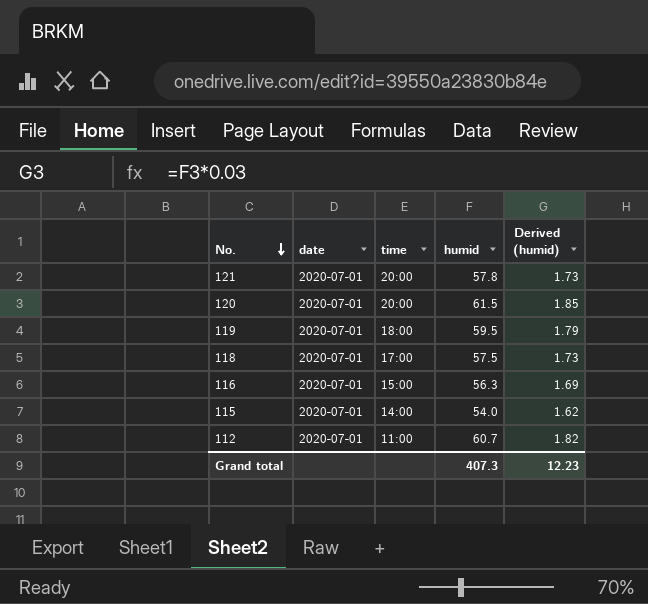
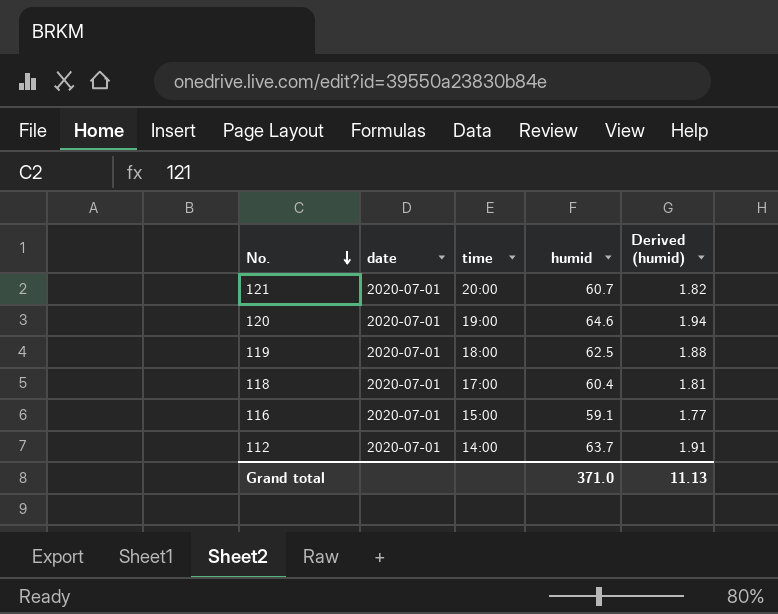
row 115: 2020-07-01 | 14:00 | 54.0 | 1.62 -> none
121 | humid: 57.8 -> 60.7
121 | Derived (humid): 1.73 -> 1.82
120 | time: 20:00 -> 19:00
120 | humid: 61.5 -> 64.6
120 | Derived (humid): 1.85 -> 1.94
119 | humid: 59.5 -> 62.5
119 | Derived (humid): 1.79 -> 1.88
118 | humid: 57.5 -> 60.4
118 | Derived (humid): 1.73 -> 1.81
116 | humid: 56.3 -> 59.1
116 | Derived (humid): 1.69 -> 1.77
112 | time: 11:00 -> 14:00
112 | humid: 60.7 -> 63.7
112 | Derived (humid): 1.82 -> 1.91
Grand total | humid: 407.3 -> 371.0
Grand total | Derived (humid): 12.23 -> 11.13

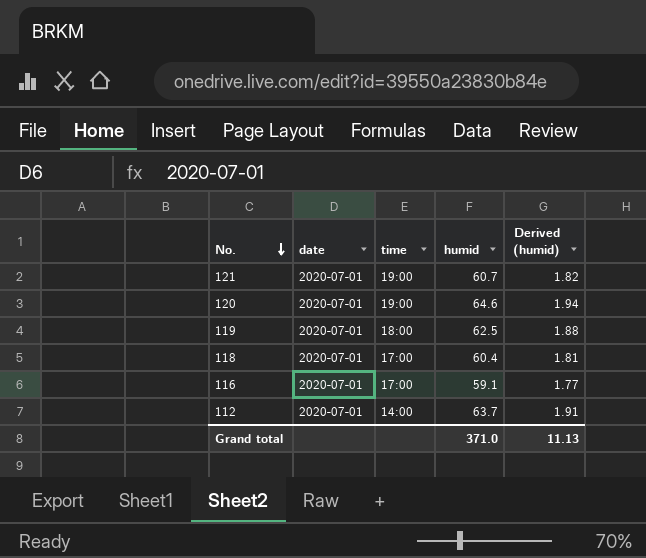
121 | time: 20:00 -> 19:00
116 | time: 15:00 -> 17:00

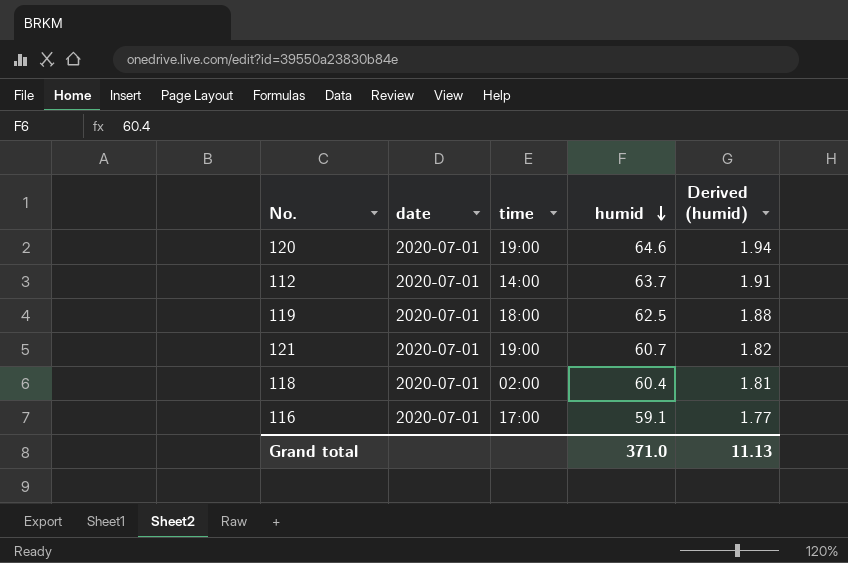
row order: No. descending -> humid descending
118 | time: 17:00 -> 02:00

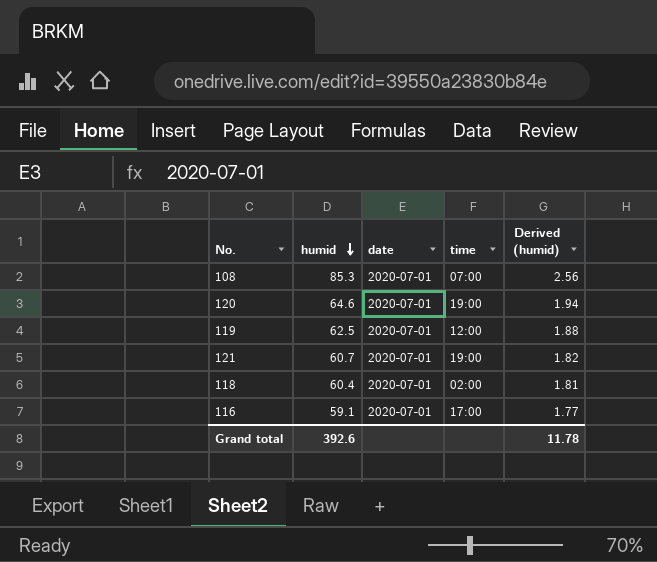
column humid | position: 4 -> 2
row 112: 2020-07-01 | 14:00 | 63.7 | 1.91 -> none
row 108: none -> 85.3 | 2020-07-01 | 07:00 | 2.56
119 | time: 18:00 -> 12:00
Grand total | humid: 371.0 -> 392.6
Grand total | Derived (humid): 11.13 -> 11.78

